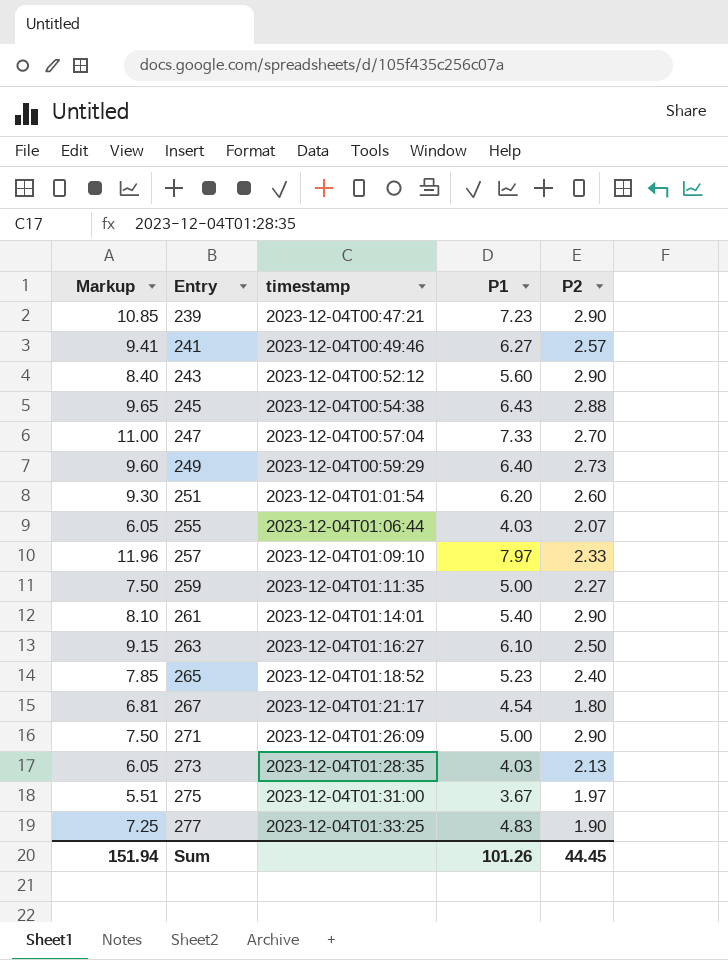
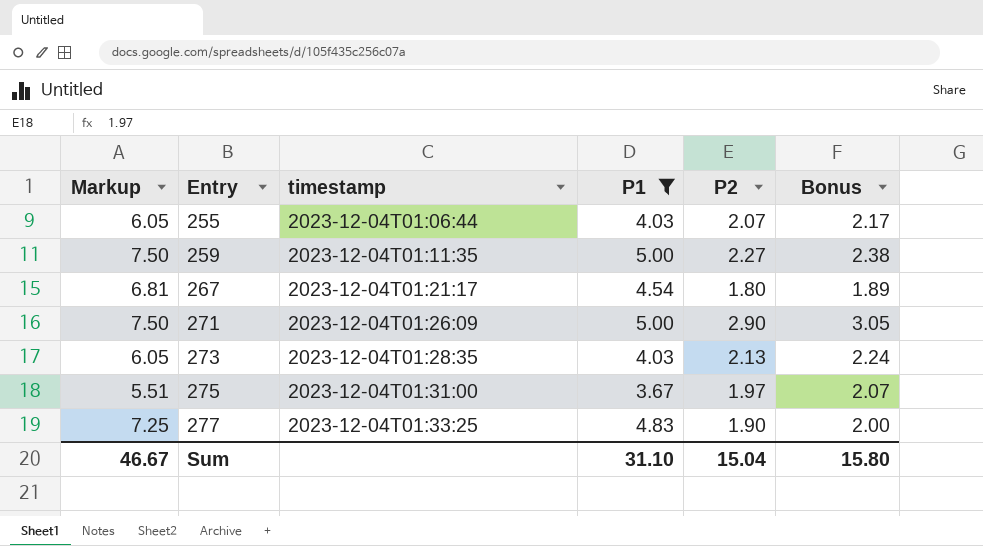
filter: none -> P1 <= 5.00
column Bonus | formula: none -> [P2] * 1.05
Sum | Markup: 151.94 -> 46.67
Sum | P1: 101.26 -> 31.10
Sum | P2: 44.45 -> 15.04

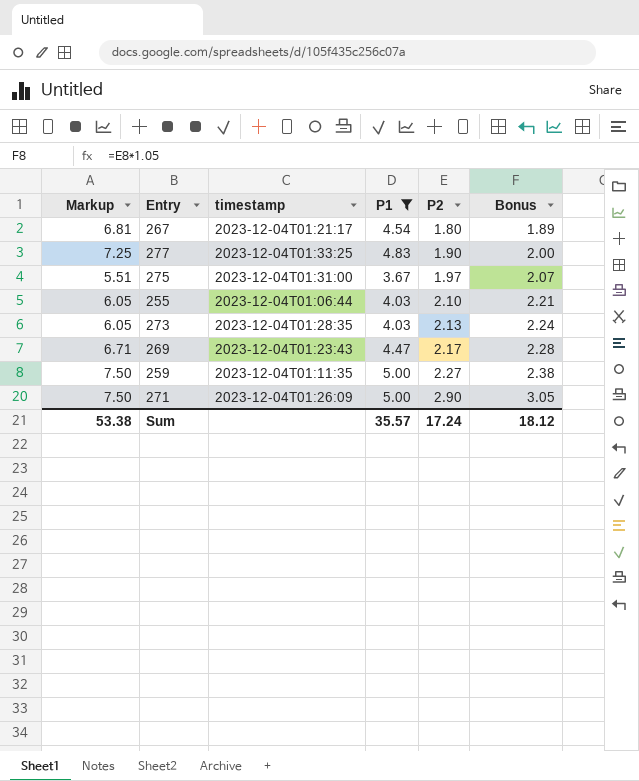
row order: Entry ascending -> P2 ascending
255 | P2: 2.07 -> 2.10
255 | Bonus: 2.17 -> 2.21
row 269: none -> 6.71 | 2023-12-04T01:23:43 | 4.47 | 2.17 | 2.28
Sum | Markup: 46.67 -> 53.38
Sum | P1: 31.10 -> 35.57
Sum | P2: 15.04 -> 17.24
Sum | Bonus: 15.80 -> 18.12

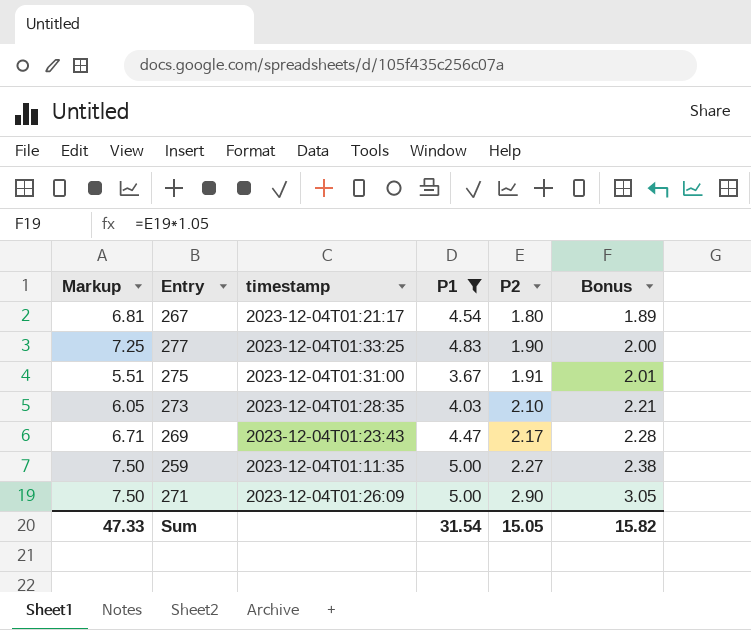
row 255: 6.05 | 2023-12-04T01:06:44 | 4.03 | 2.10 | 2.21 -> none
275 | P2: 1.97 -> 1.91
275 | Bonus: 2.07 -> 2.01
273 | P2: 2.13 -> 2.10
273 | Bonus: 2.24 -> 2.21
Sum | Markup: 53.38 -> 47.33
Sum | P1: 35.57 -> 31.54
Sum | P2: 17.24 -> 15.05
Sum | Bonus: 18.12 -> 15.82

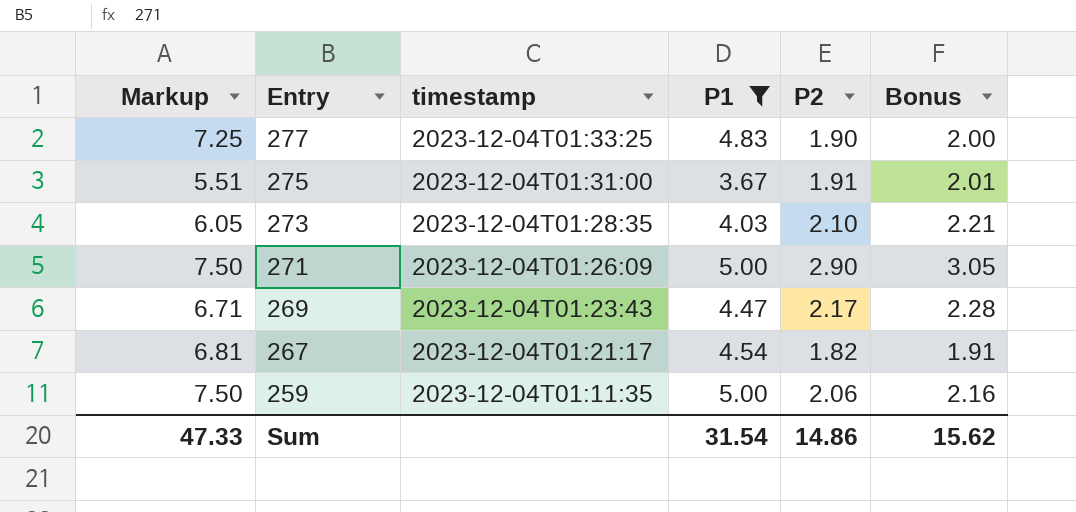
row order: P2 ascending -> Entry descending
267 | P2: 1.80 -> 1.82
267 | Bonus: 1.89 -> 1.91
259 | P2: 2.27 -> 2.06
259 | Bonus: 2.38 -> 2.16
Sum | P2: 15.05 -> 14.86
Sum | Bonus: 15.82 -> 15.62

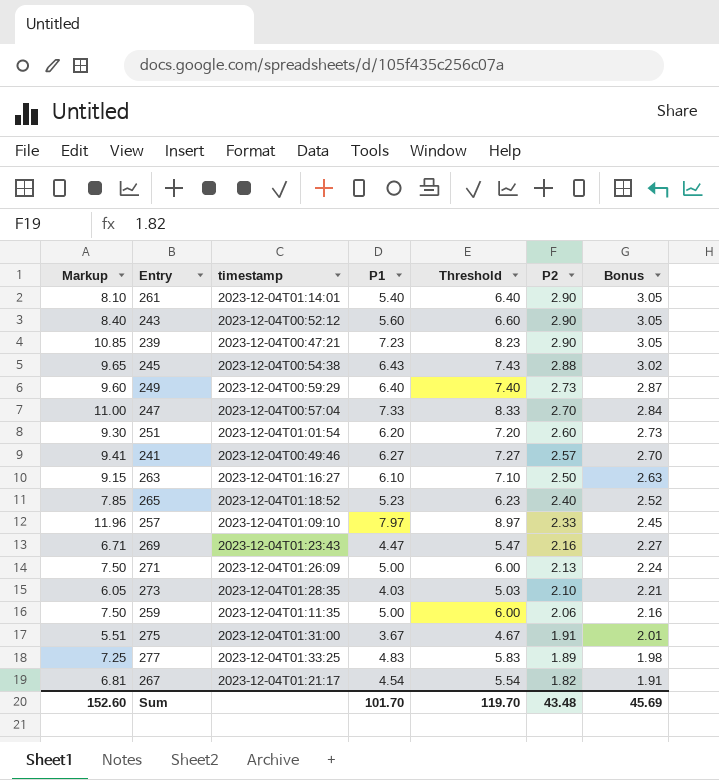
filter: P1 <= 5.00 -> none
row order: Entry descending -> P2 descending
column Threshold | formula: none -> [P1] + 1
269 | P2: 2.17 -> 2.16
269 | Bonus: 2.28 -> 2.27
271 | P2: 2.90 -> 2.13
271 | Bonus: 3.05 -> 2.24
277 | P2: 1.90 -> 1.89
277 | Bonus: 2.00 -> 1.98
Sum | Markup: 47.33 -> 152.60
Sum | P1: 31.54 -> 101.70
Sum | P2: 14.86 -> 43.48
Sum | Bonus: 15.62 -> 45.69

